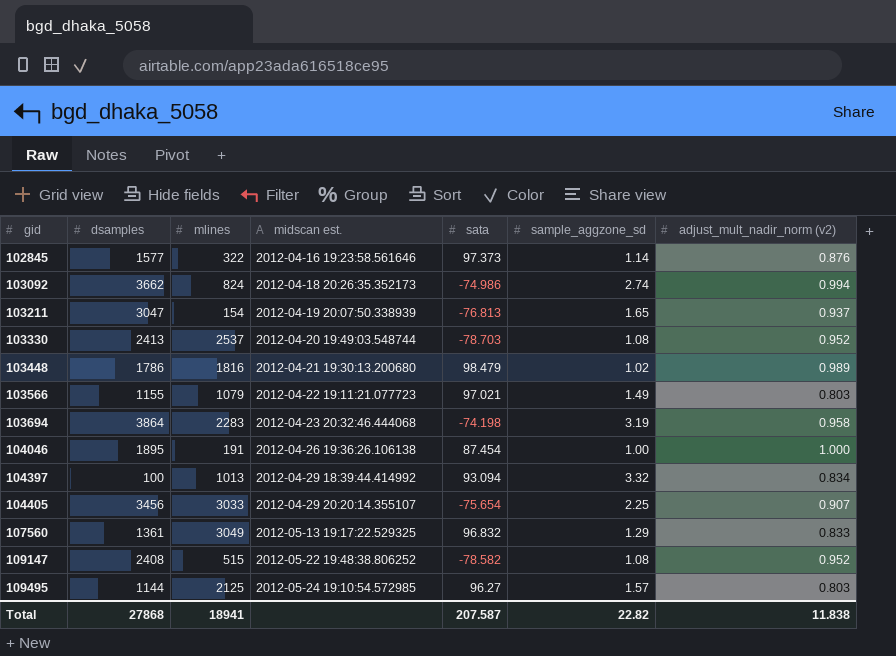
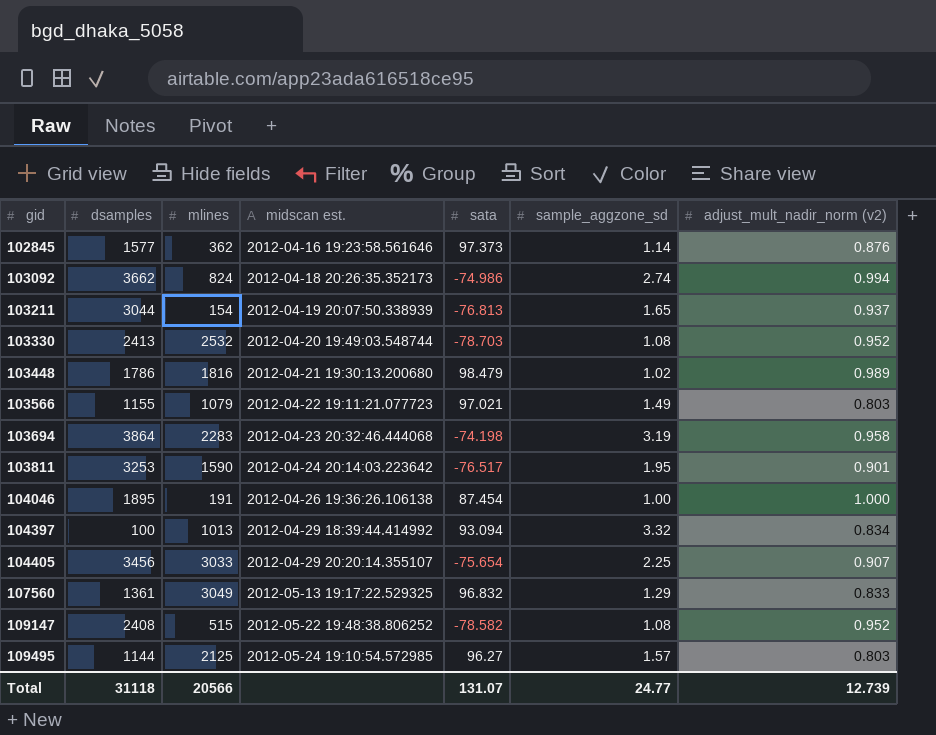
102845 | mlines: 322 -> 362
103211 | dsamples: 3047 -> 3044
103330 | mlines: 2537 -> 2532
row 103811: none -> 3253 | 1590 | 2012-04-24 20:14:03.223642 | -76.517 | 1.95 | 0.901
Total | dsamples: 27868 -> 31118
Total | mlines: 18941 -> 20566
Total | sata: 207.587 -> 131.07
Total | sample_aggzone_sd: 22.82 -> 24.77
Total | adjust_mult_nadir_norm (v2): 11.838 -> 12.739

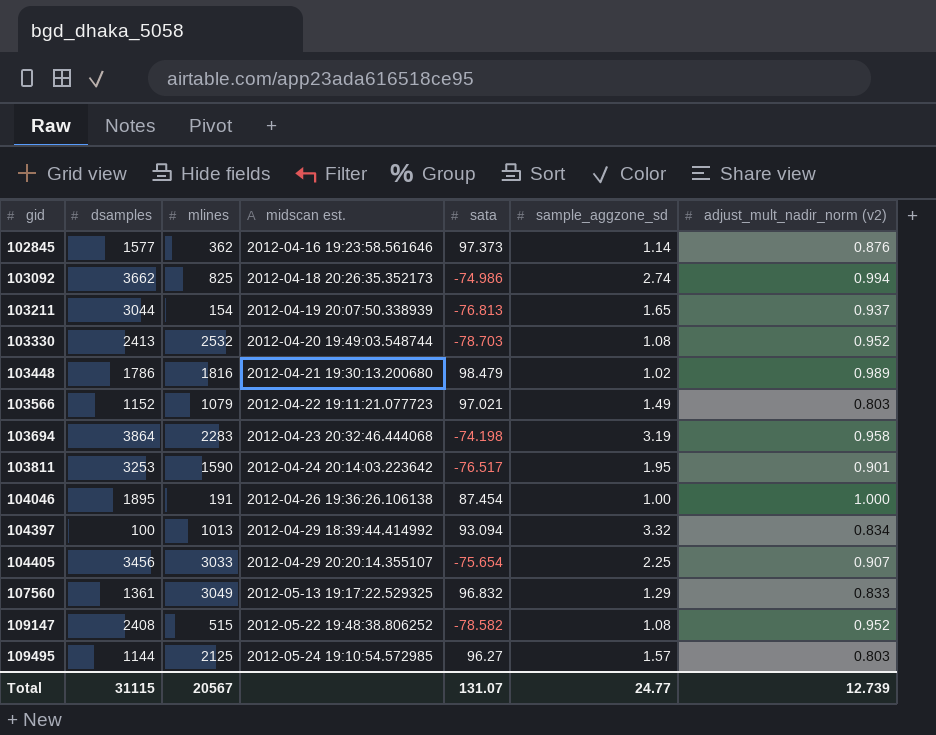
103092 | mlines: 824 -> 825
103566 | dsamples: 1155 -> 1152
Total | dsamples: 31118 -> 31115
Total | mlines: 20566 -> 20567

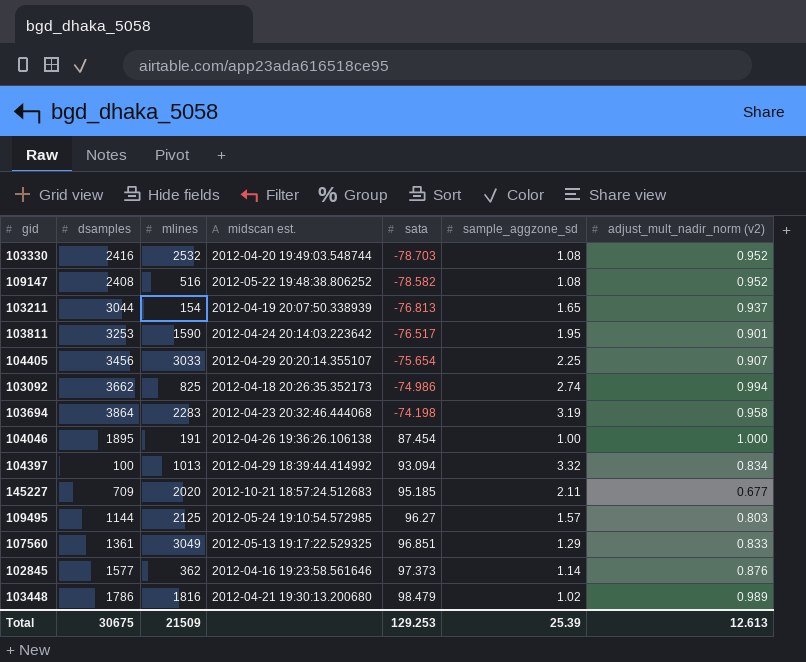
row order: gid ascending -> sata ascending
row 103566: 1152 | 1079 | 2012-04-22 19:11:21.077723 | 97.021 | 1.49 | 0.803 -> none
103330 | dsamples: 2413 -> 2416
109147 | mlines: 515 -> 516
row 145227: none -> 709 | 2020 | 2012-10-21 18:57:24.512683 | 95.185 | 2.11 | 0.677
107560 | sata: 96.832 -> 96.851
Total | dsamples: 31115 -> 30675
Total | mlines: 20567 -> 21509
Total | sata: 131.07 -> 129.253
Total | sample_aggzone_sd: 24.77 -> 25.39
Total | adjust_mult_nadir_norm (v2): 12.739 -> 12.613

